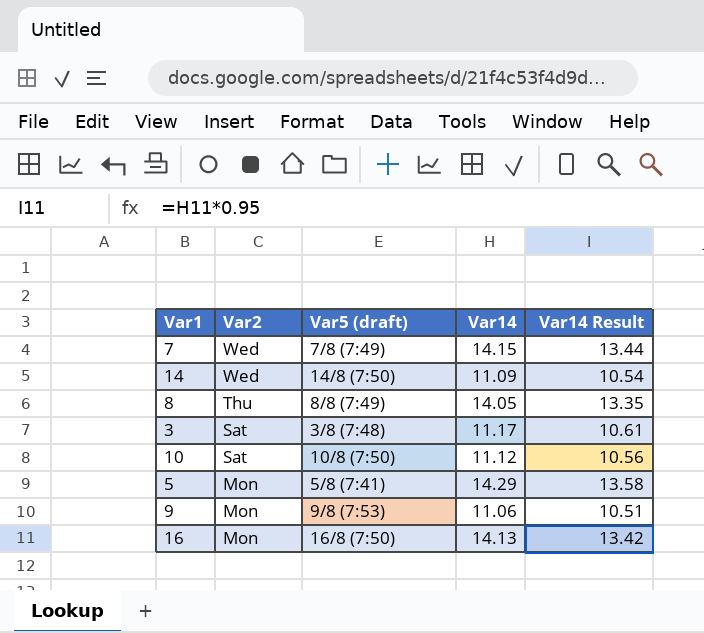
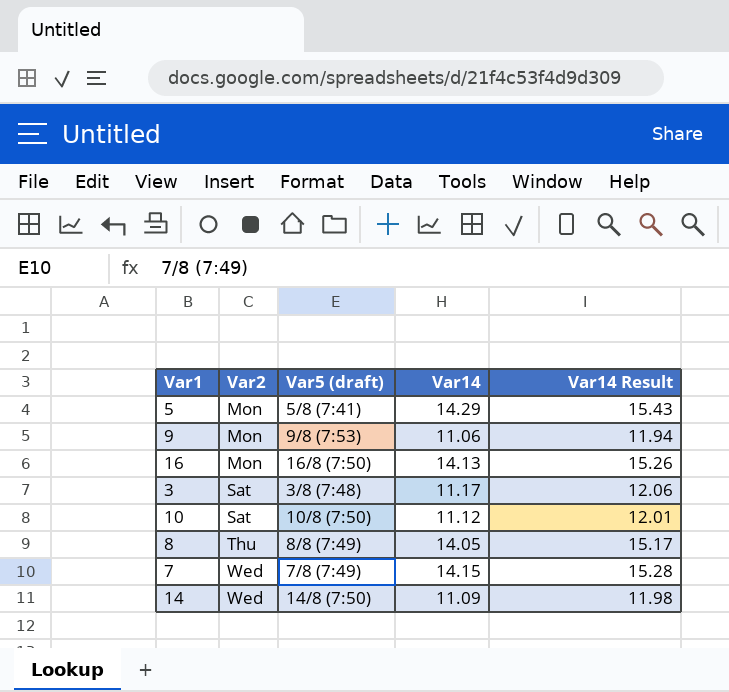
row order: Var2 descending -> Var2 ascending
column Var14 Result | formula: [Var14] * 0.95 -> [Var14] * 1.08

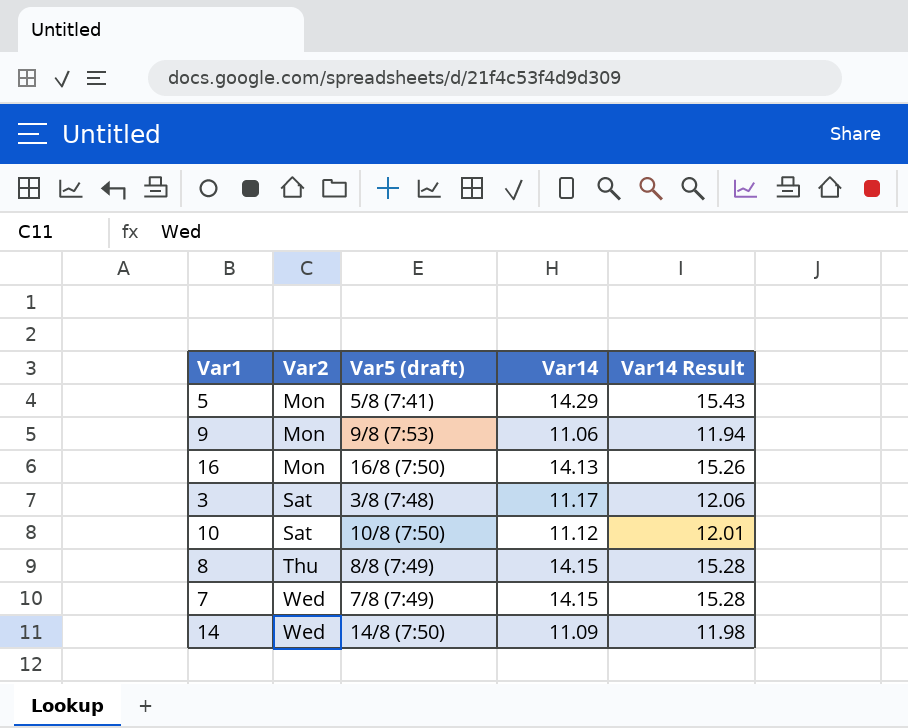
8 | Var14: 14.05 -> 14.15
8 | Var14 Result: 15.17 -> 15.28

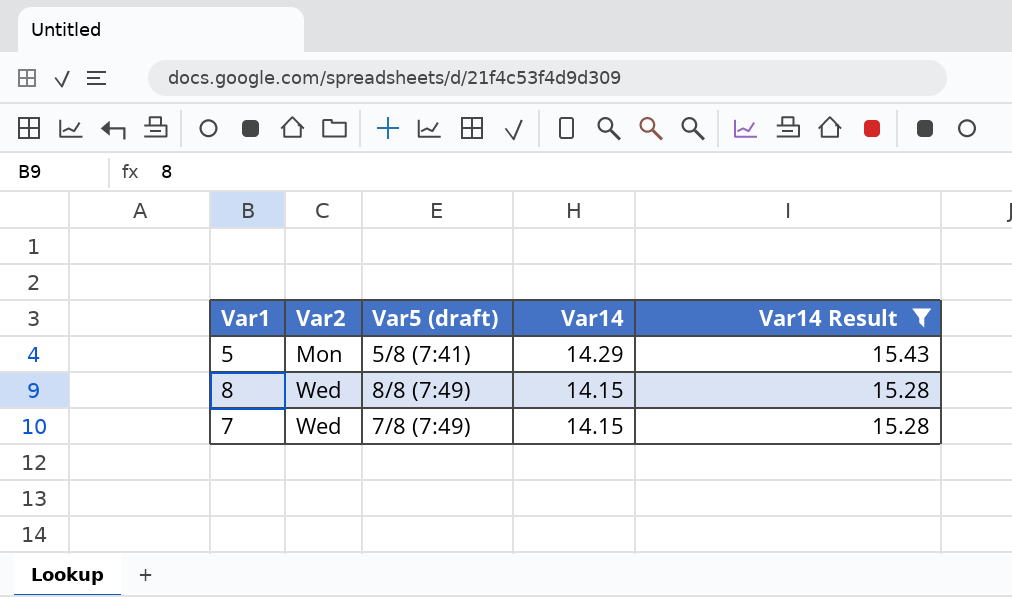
filter: none -> Var14 Result >= 15.28
8 | Var2: Thu -> Wed

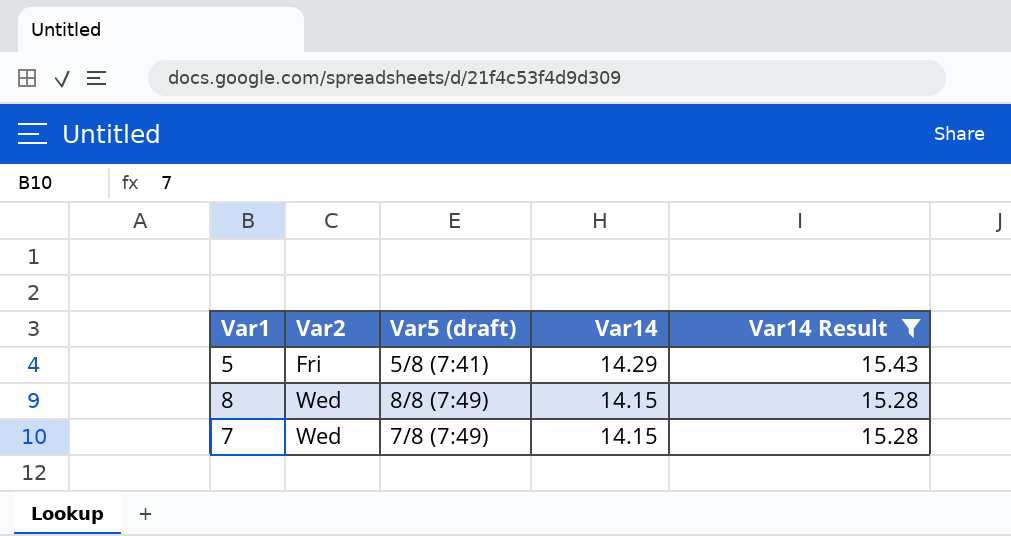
5 | Var2: Mon -> Fri

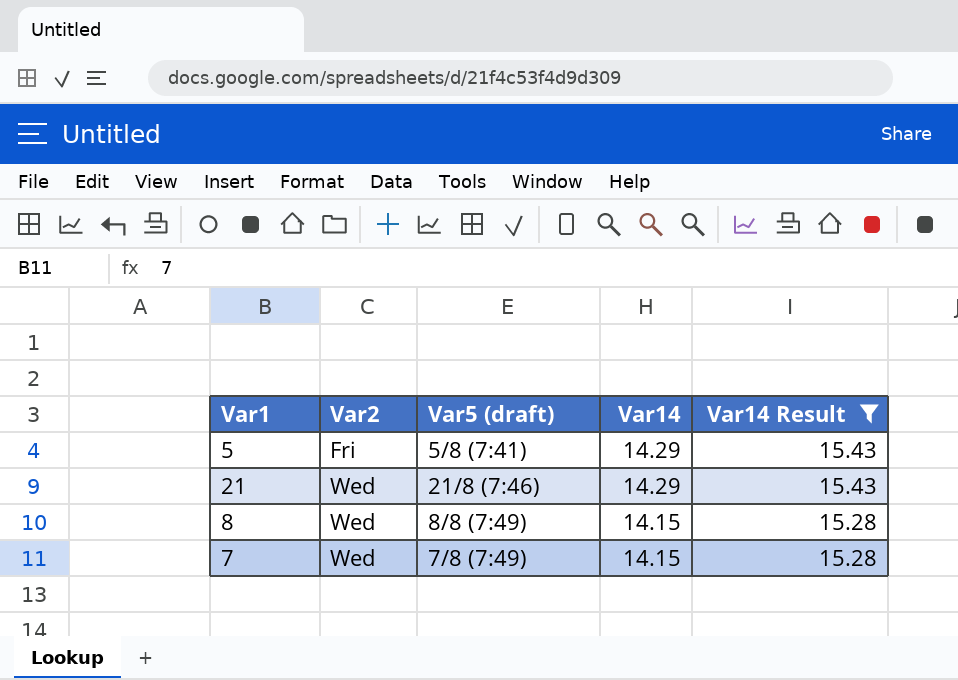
row 21: none -> Wed | 21/8 (7:46) | 14.29 | 15.43

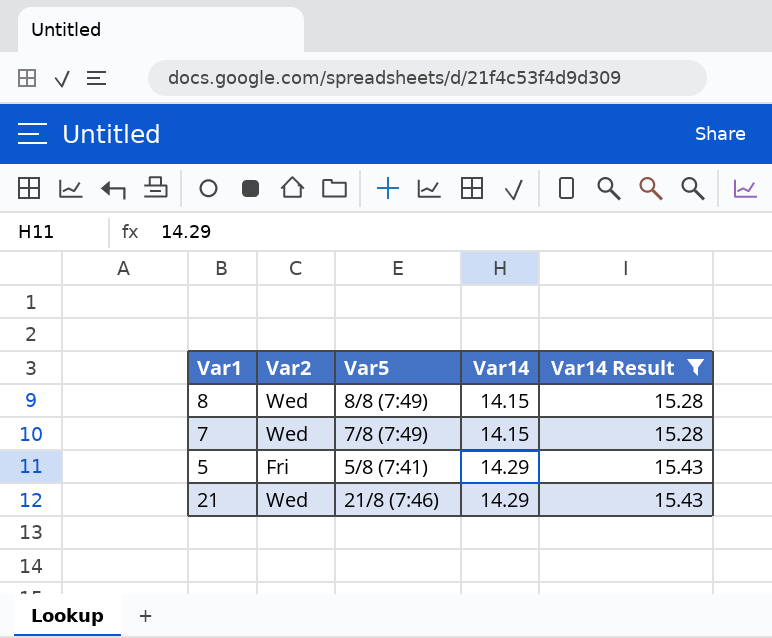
row order: Var2 ascending -> Var14 ascending
column name: Var5 (draft) -> Var5

